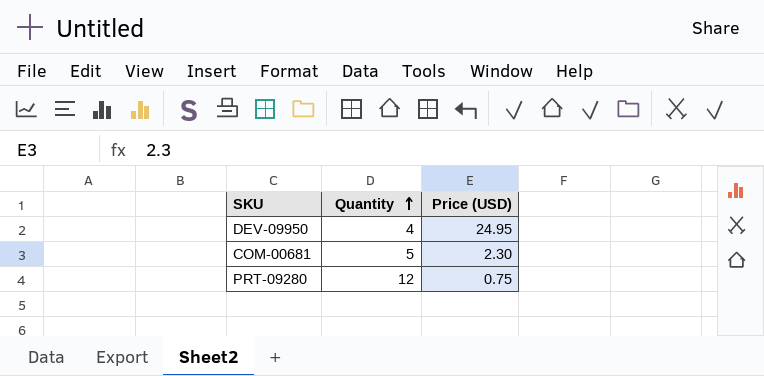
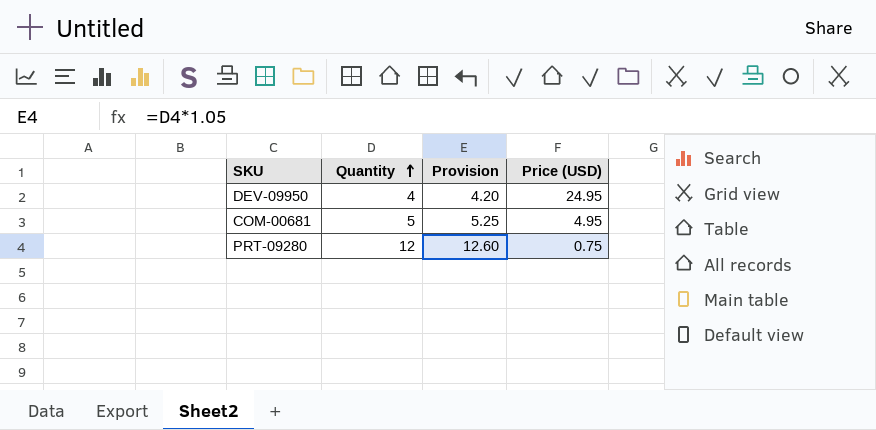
column Provision | formula: none -> [Quantity] * 1.05
COM-00681 | Price (USD): 2.30 -> 4.95

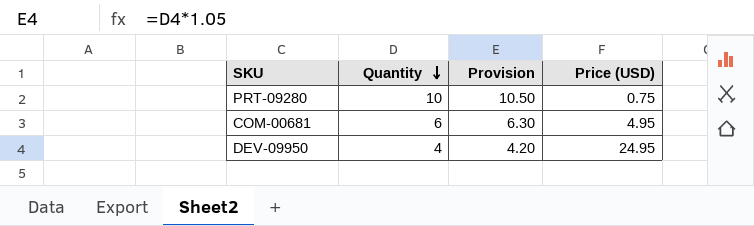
row order: Quantity ascending -> Quantity descending
PRT-09280 | Quantity: 12 -> 10
PRT-09280 | Provision: 12.60 -> 10.50
COM-00681 | Quantity: 5 -> 6
COM-00681 | Provision: 5.25 -> 6.30

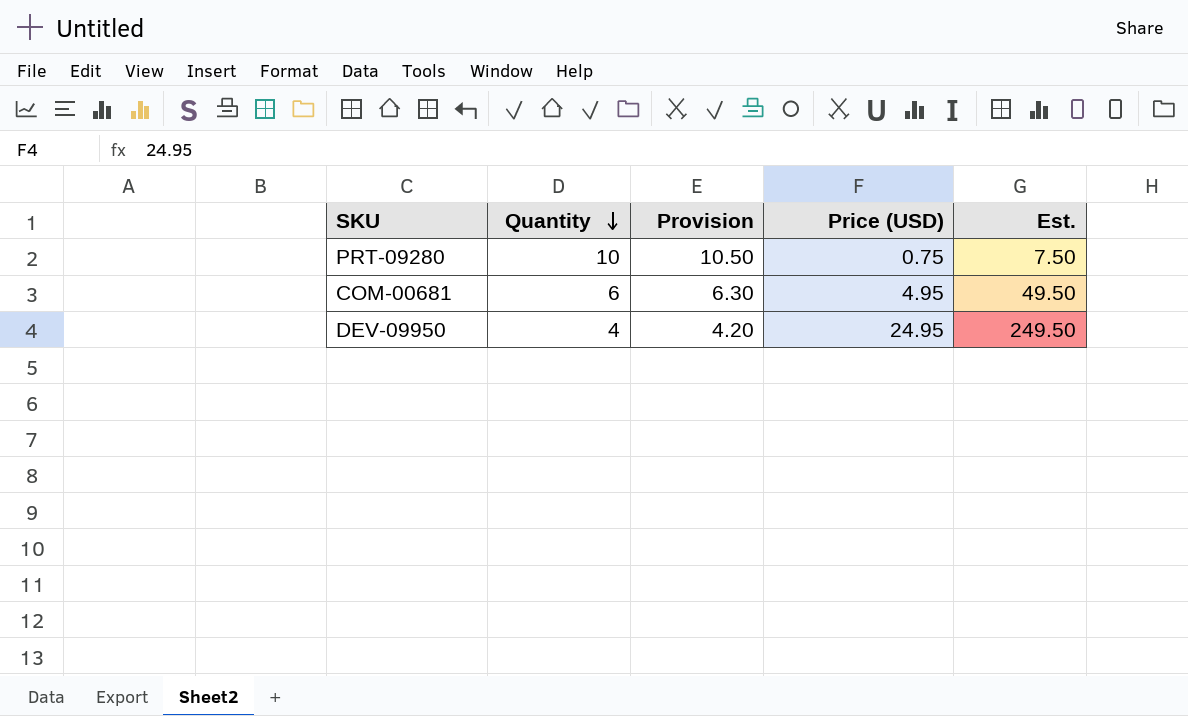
column Est. | formula: none -> [Price (USD)] * 10

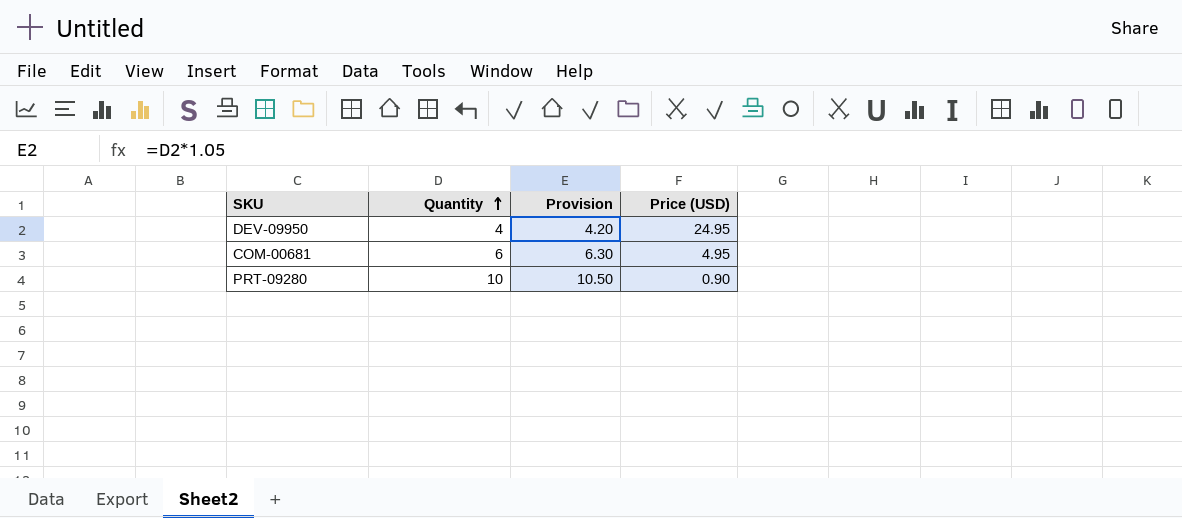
row order: Quantity descending -> Quantity ascending
column Est. | formula: [Price (USD)] * 10 -> none
PRT-09280 | Price (USD): 0.75 -> 0.90

